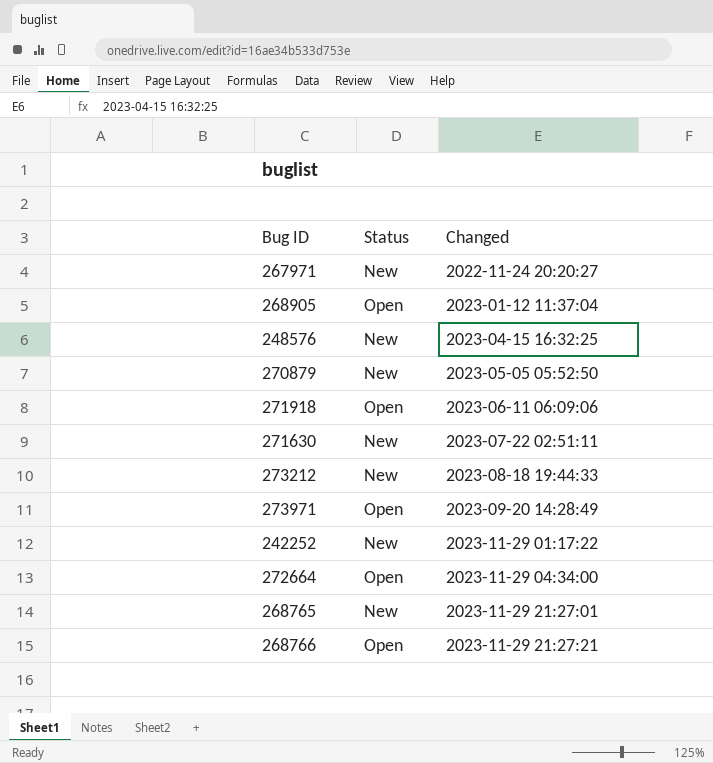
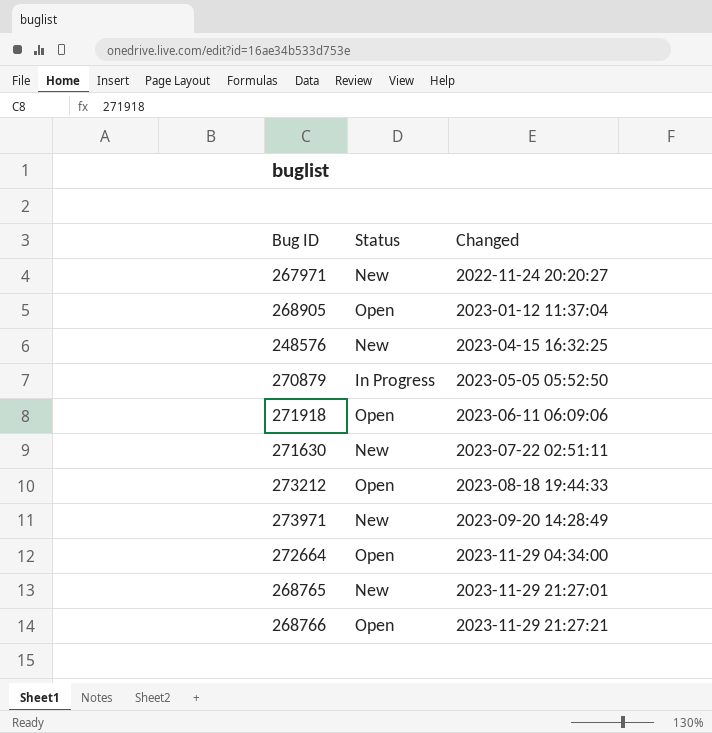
row 242252: New | 2023-11-29 01:17:22 -> none
270879 | Status: New -> In Progress
273212 | Status: New -> Open
273971 | Status: Open -> New

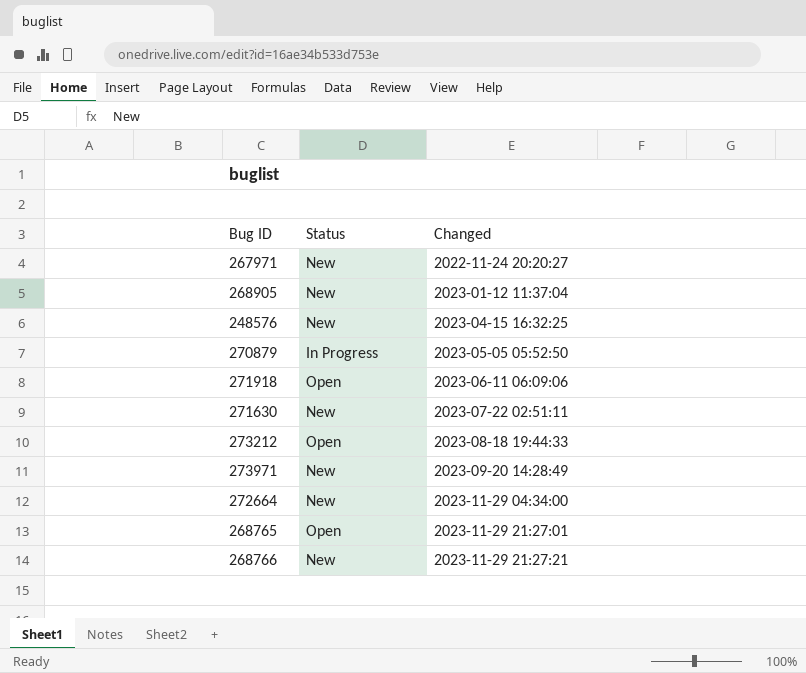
268905 | Status: Open -> New
272664 | Status: Open -> New
268765 | Status: New -> Open
268766 | Status: Open -> New

